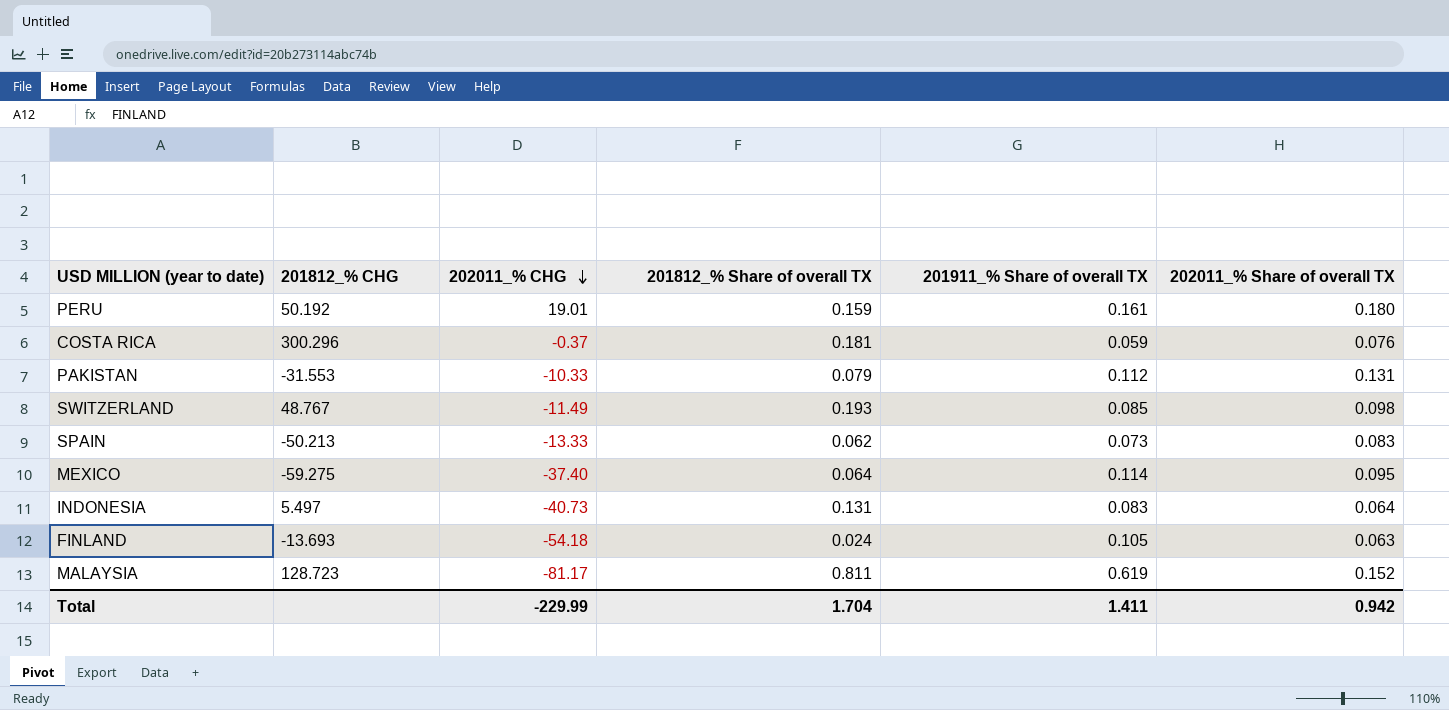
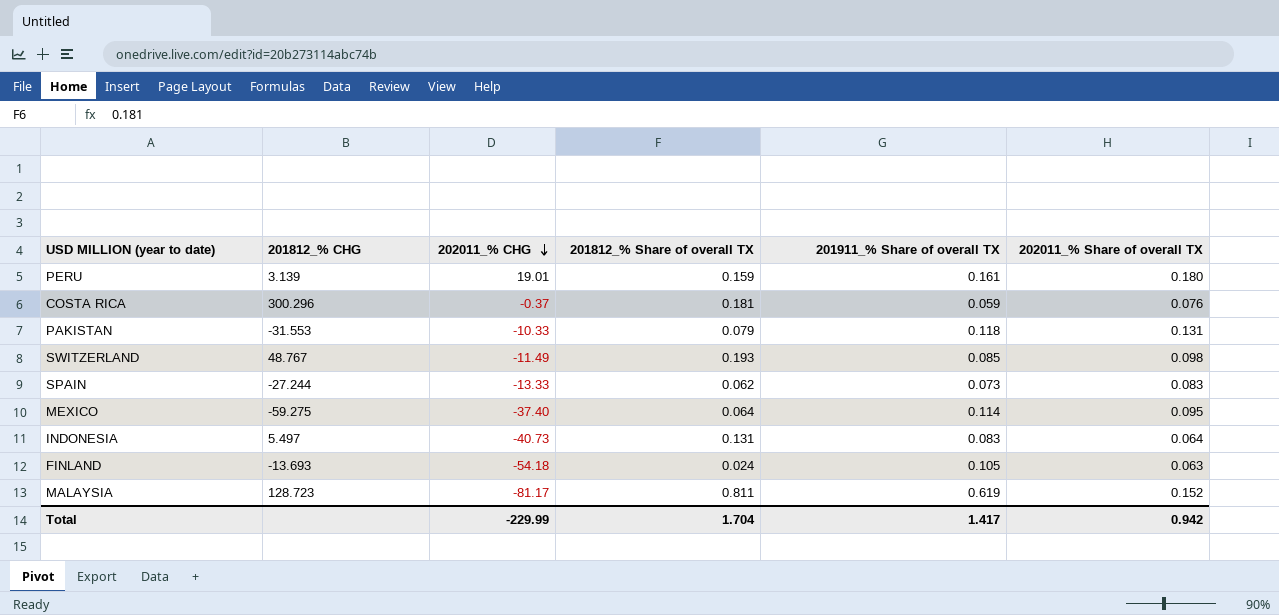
PERU | 201812_% CHG: 50.192 -> 3.139
PAKISTAN | 201911_% Share of overall TX: 0.112 -> 0.118
SPAIN | 201812_% CHG: -50.213 -> -27.244
Total | 201911_% Share of overall TX: 1.411 -> 1.417

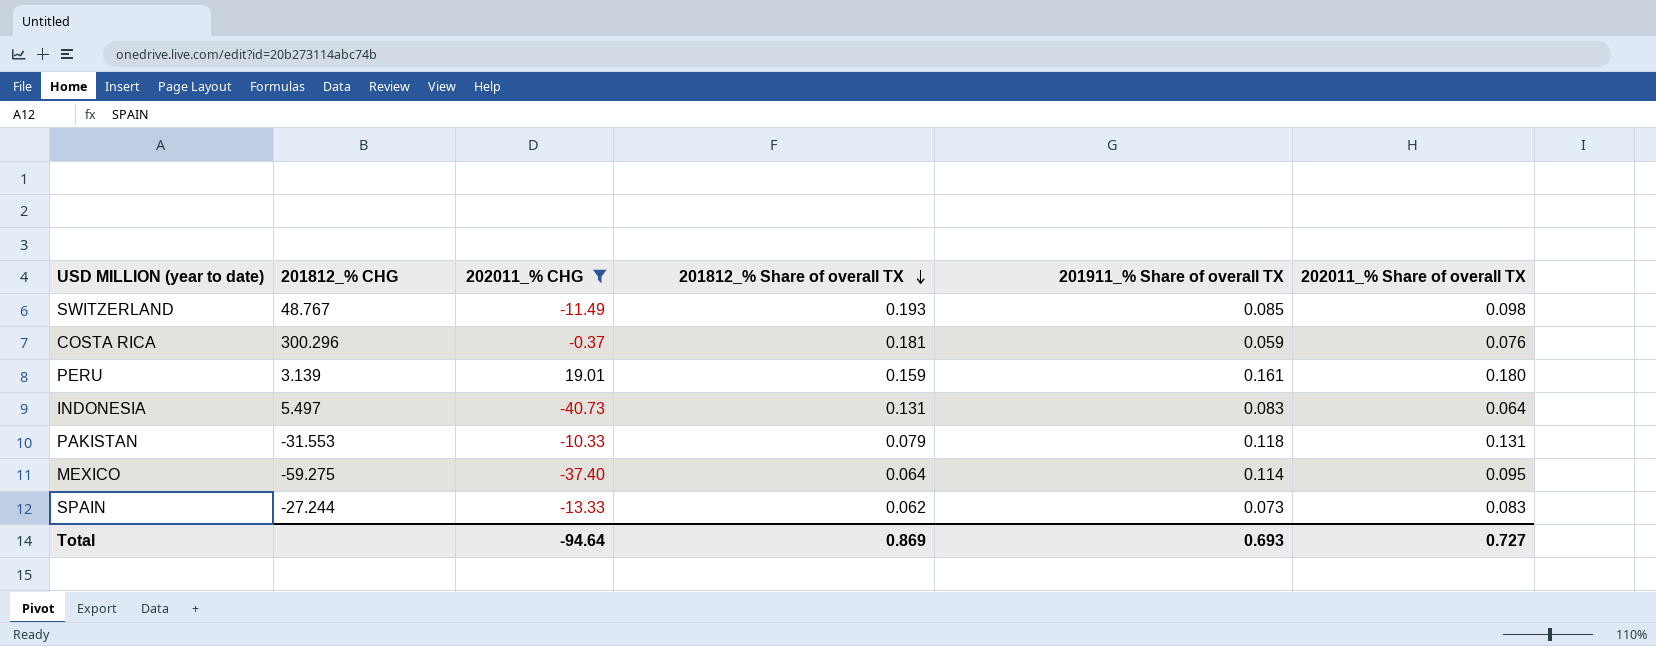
filter: none -> 202011_% CHG >= -40.73
row order: 202011_% CHG descending -> 201812_% Share of overall TX descending
Total | 202011_% CHG: -229.99 -> -94.64
Total | 201812_% Share of overall TX: 1.704 -> 0.869
Total | 201911_% Share of overall TX: 1.417 -> 0.693
Total | 202011_% Share of overall TX: 0.942 -> 0.727

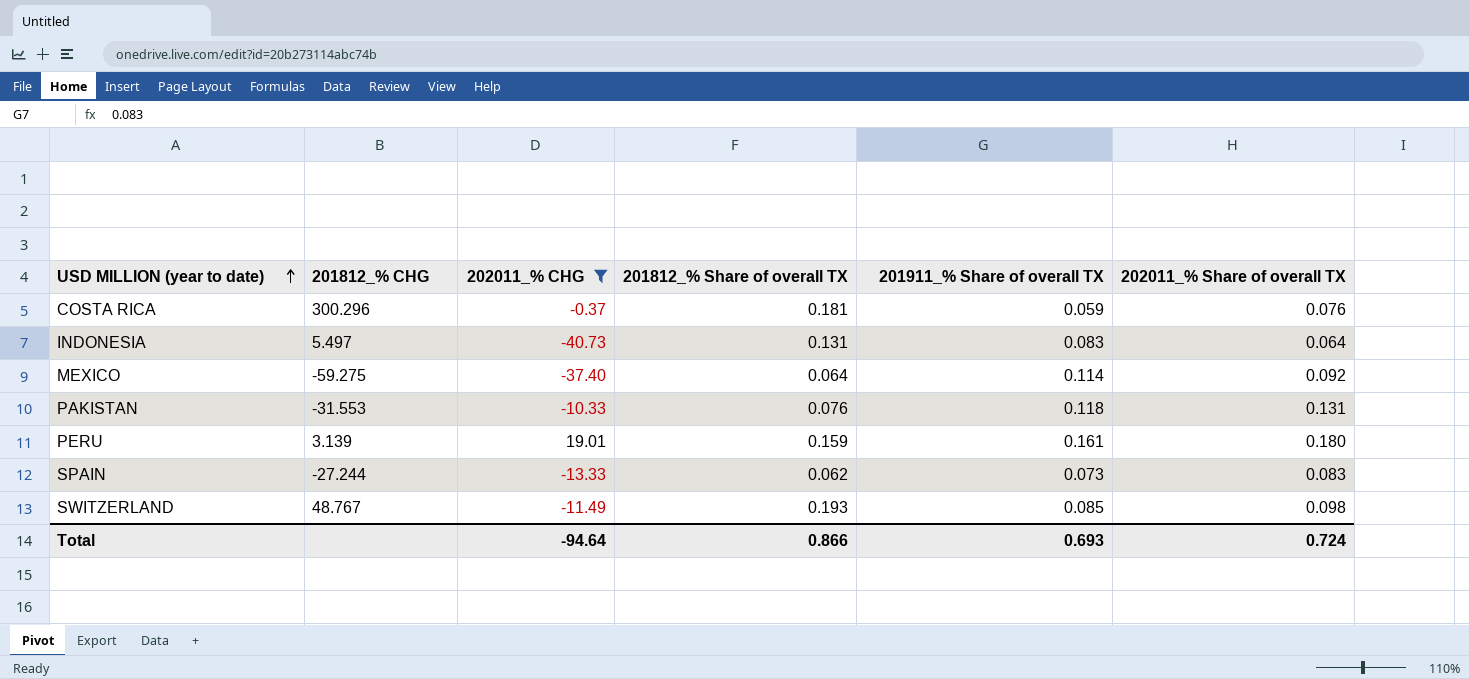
row order: 201812_% Share of overall TX descending -> USD MILLION (year to date) ascending
MEXICO | 202011_% Share of overall TX: 0.095 -> 0.092
PAKISTAN | 201812_% Share of overall TX: 0.079 -> 0.076
Total | 201812_% Share of overall TX: 0.869 -> 0.866
Total | 202011_% Share of overall TX: 0.727 -> 0.724

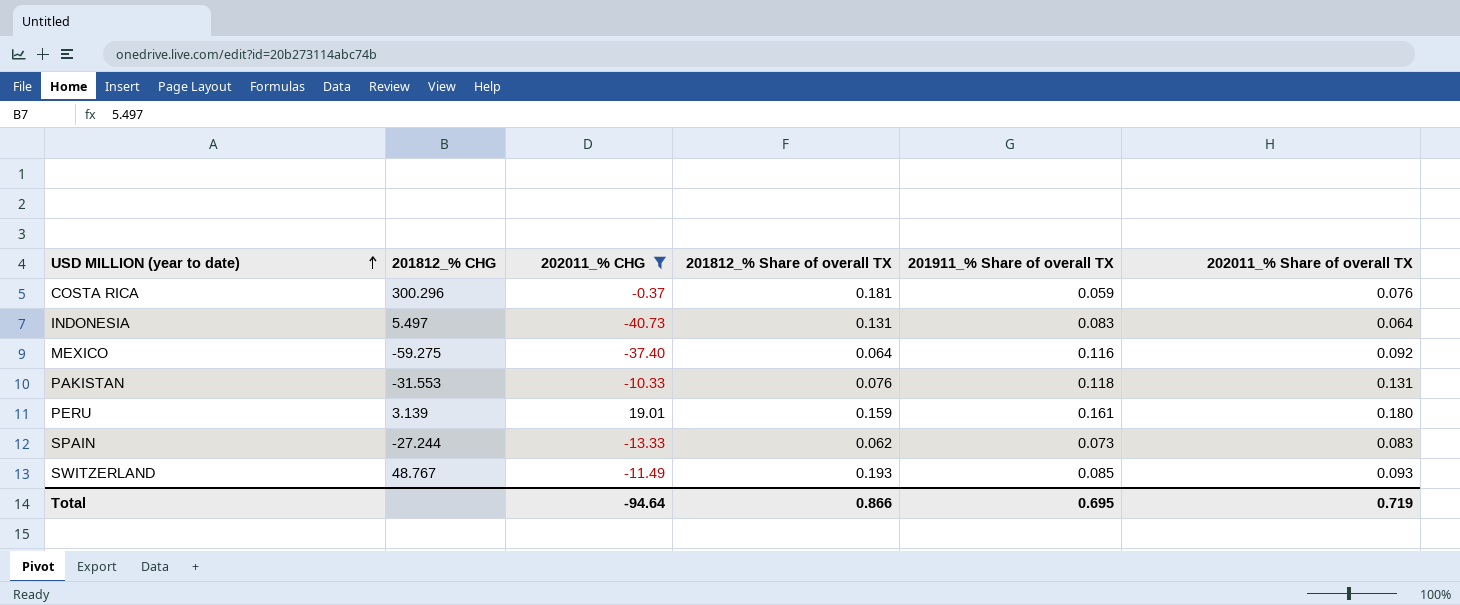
MEXICO | 201911_% Share of overall TX: 0.114 -> 0.116
SWITZERLAND | 202011_% Share of overall TX: 0.098 -> 0.093
Total | 201911_% Share of overall TX: 0.693 -> 0.695
Total | 202011_% Share of overall TX: 0.724 -> 0.719

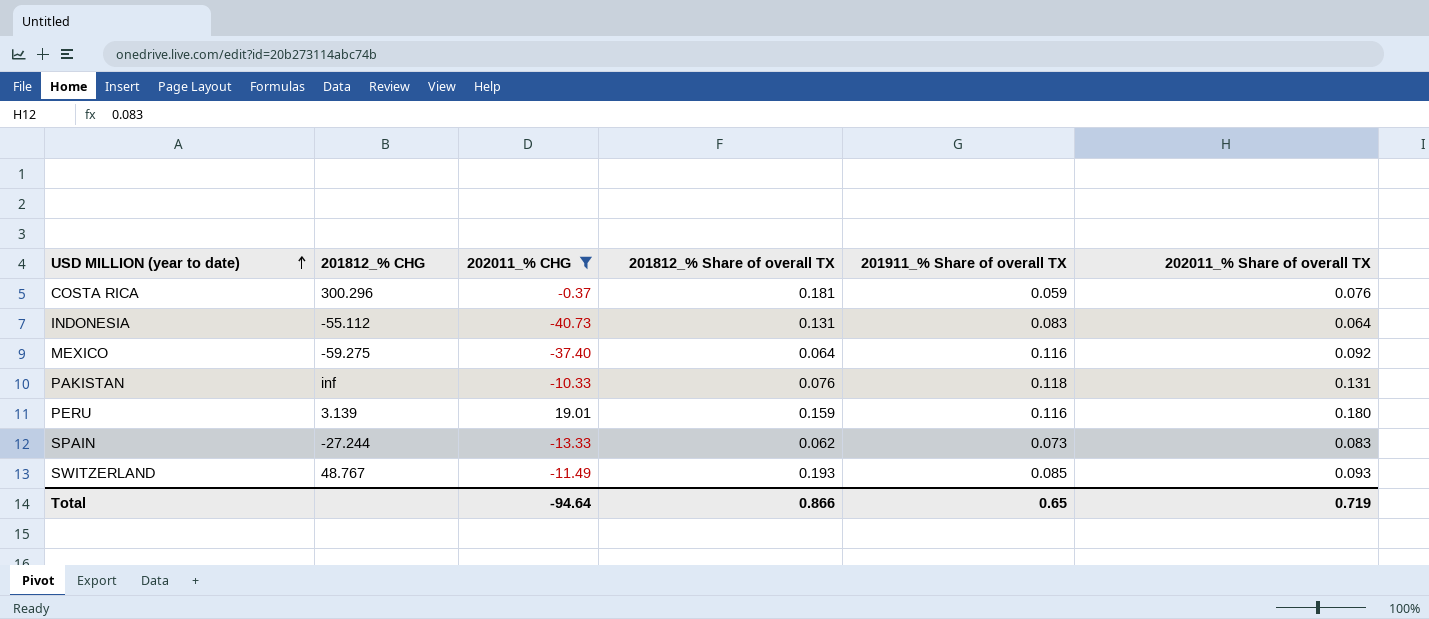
INDONESIA | 201812_% CHG: 5.497 -> -55.112
PAKISTAN | 201812_% CHG: -31.553 -> inf
PERU | 201911_% Share of overall TX: 0.161 -> 0.116
Total | 201911_% Share of overall TX: 0.695 -> 0.65

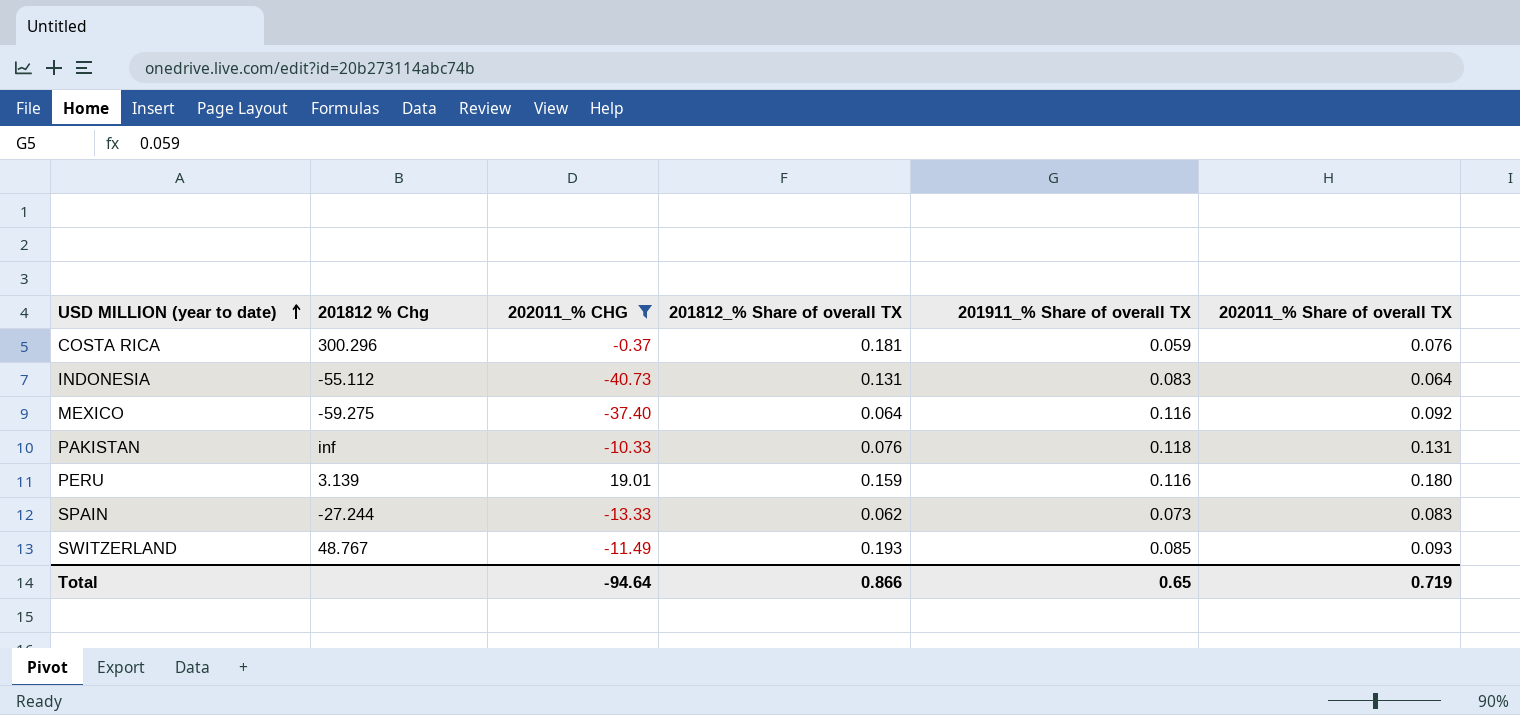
column name: 201812_% CHG -> 201812 % Chg

